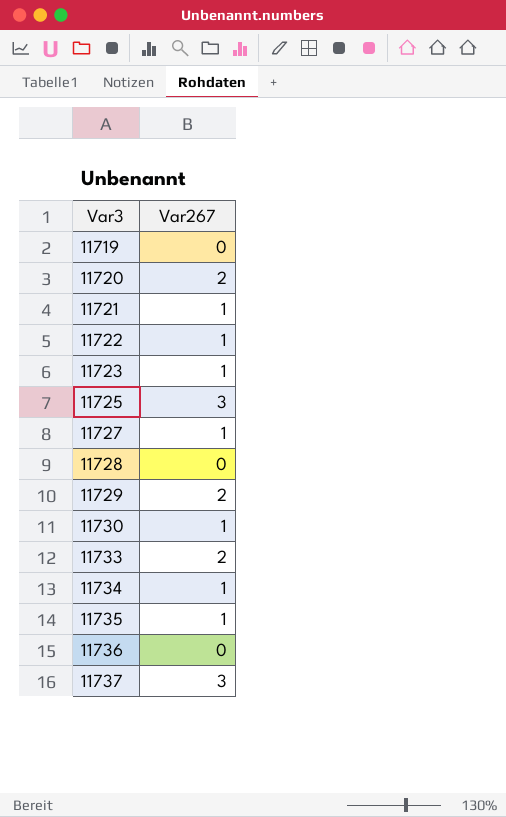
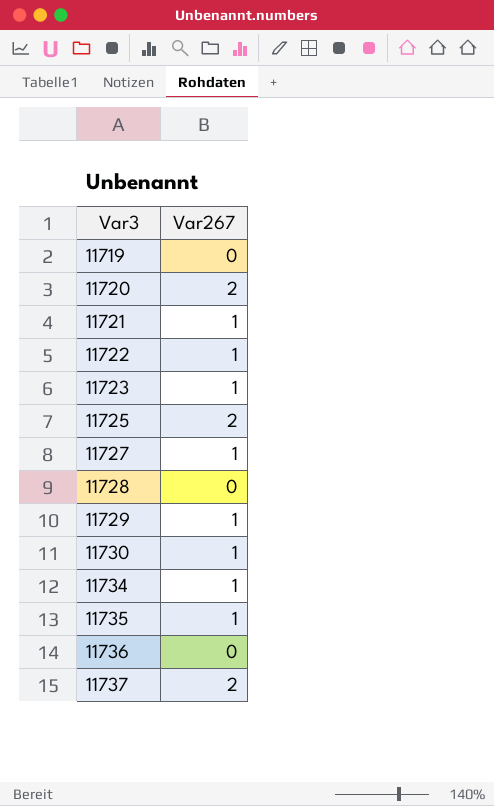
row 11733: 2 -> none
11725 | Var267: 3 -> 2
11729 | Var267: 2 -> 1
11737 | Var267: 3 -> 2

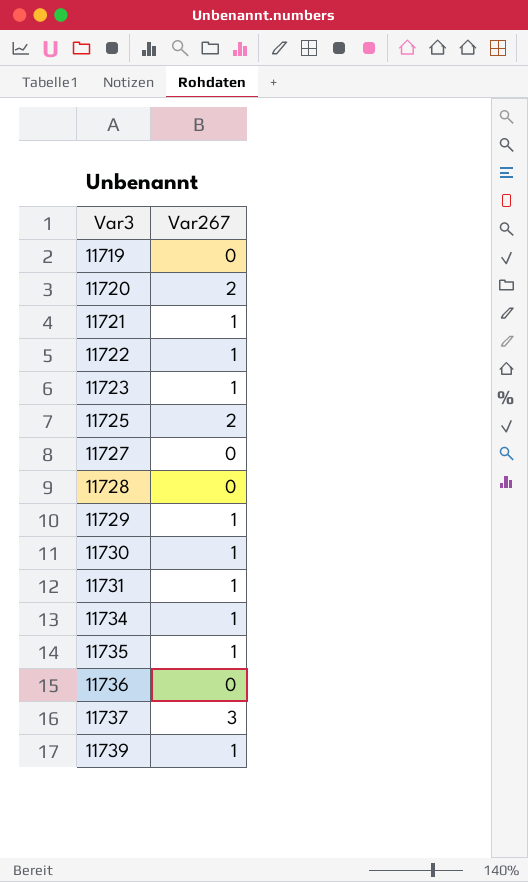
11727 | Var267: 1 -> 0
row 11731: none -> 1
11737 | Var267: 2 -> 3
row 11739: none -> 1

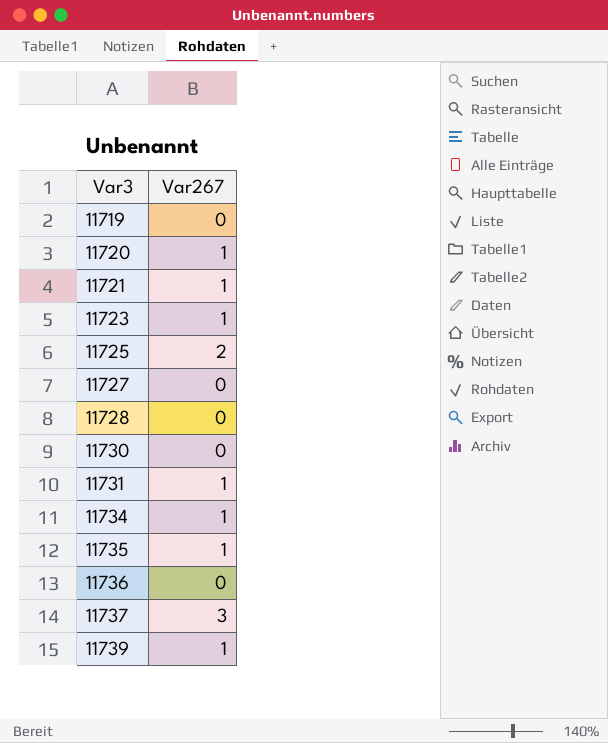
row 11722: 1 -> none
row 11729: 1 -> none
11720 | Var267: 2 -> 1
11730 | Var267: 1 -> 0

